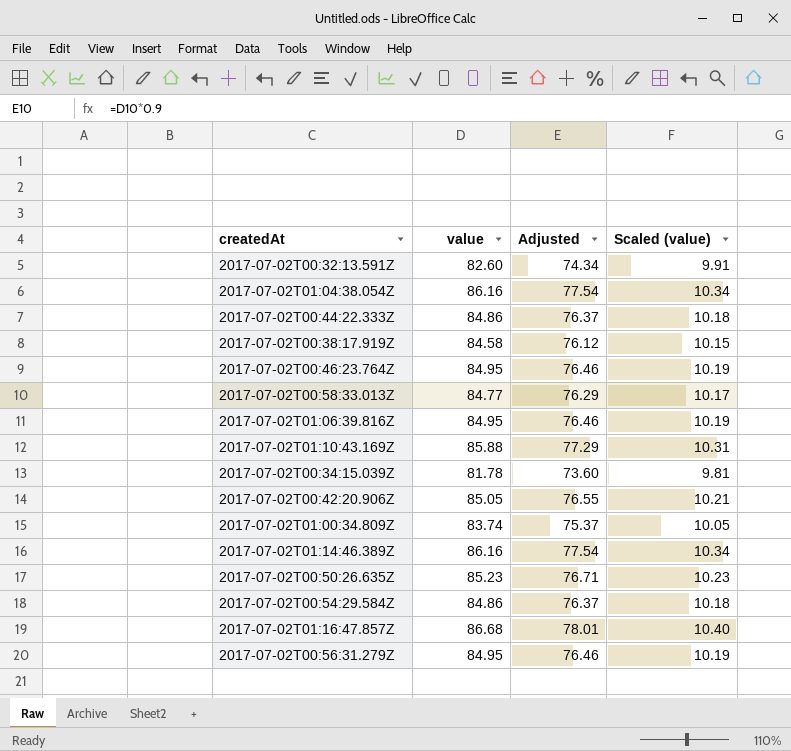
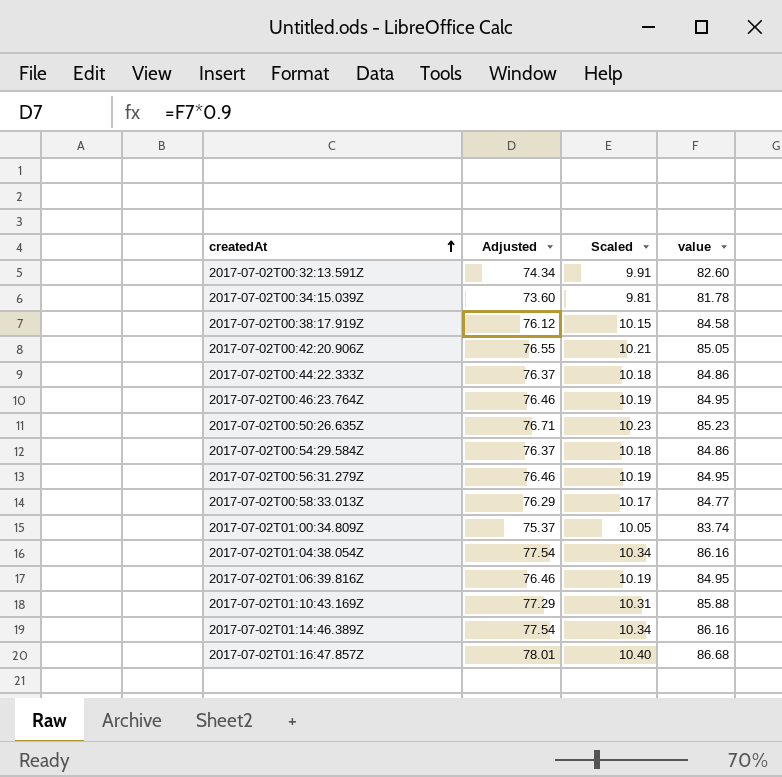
row order: none -> createdAt ascending
column name: Scaled (value) -> Scaled
column value | position: 2 -> 4

